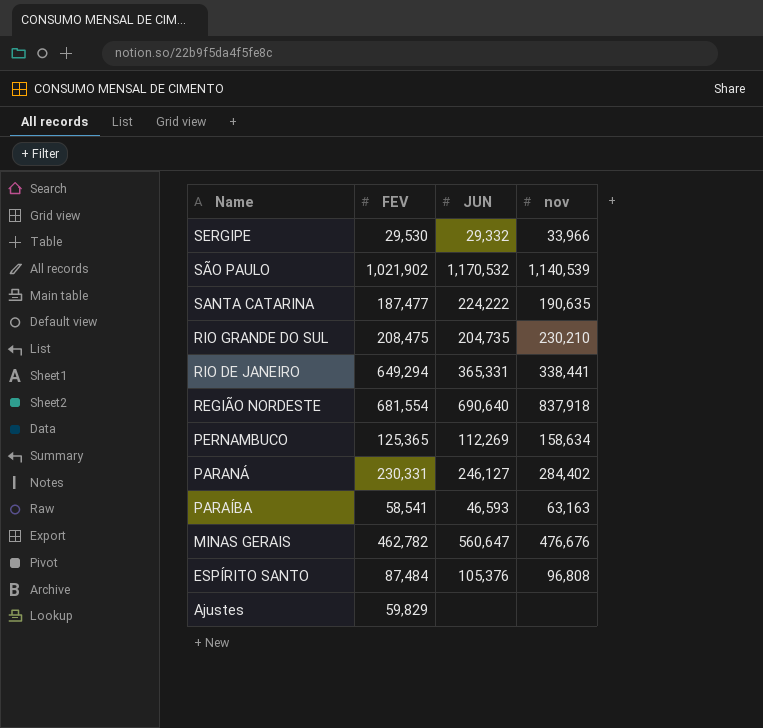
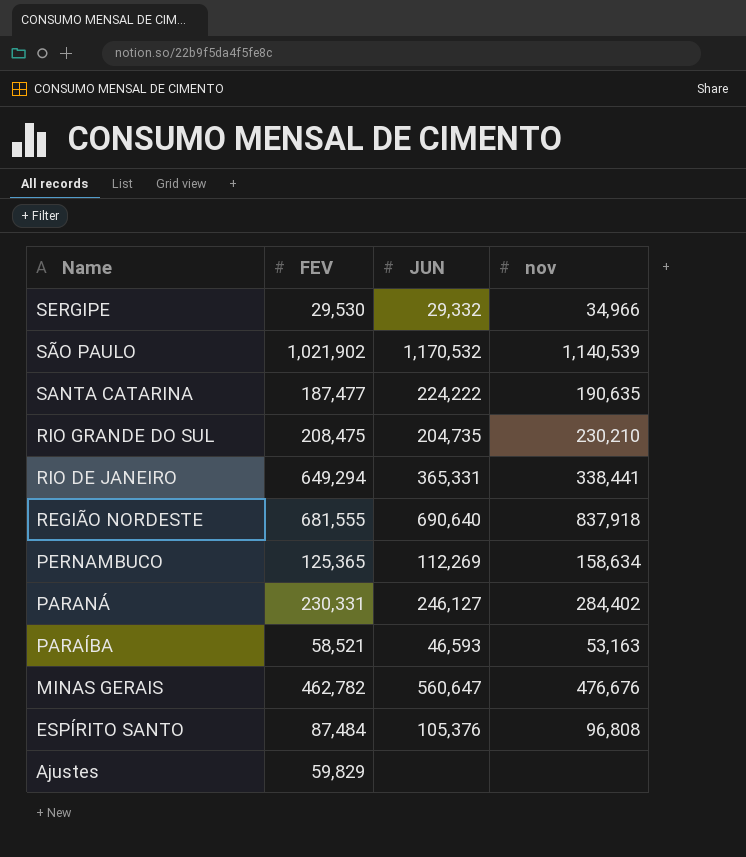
SERGIPE | nov: 33,966 -> 34,966
REGIÃO NORDESTE | FEV: 681,554 -> 681,555
PARAÍBA | FEV: 58,541 -> 58,521
PARAÍBA | nov: 63,163 -> 53,163

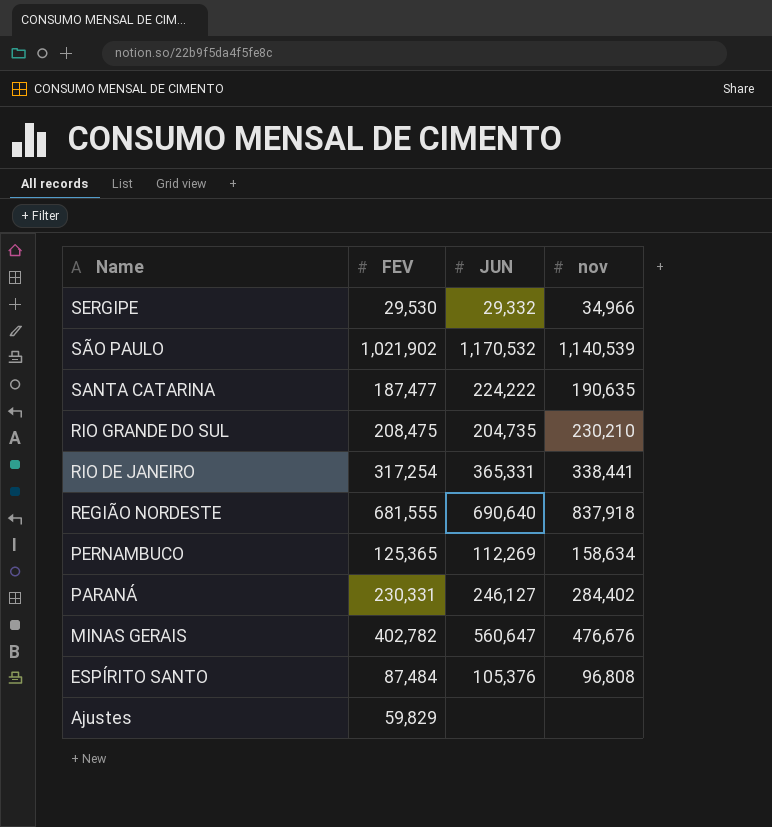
row PARAÍBA: 58,521 | 46,593 | 53,163 -> none
RIO DE JANEIRO | FEV: 649,294 -> 317,254
MINAS GERAIS | FEV: 462,782 -> 402,782

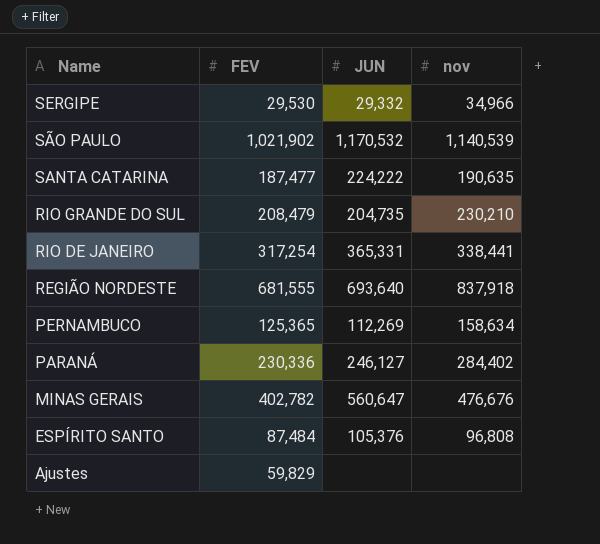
RIO GRANDE DO SUL | FEV: 208,475 -> 208,479
REGIÃO NORDESTE | JUN: 690,640 -> 693,640
PARANÁ | FEV: 230,331 -> 230,336

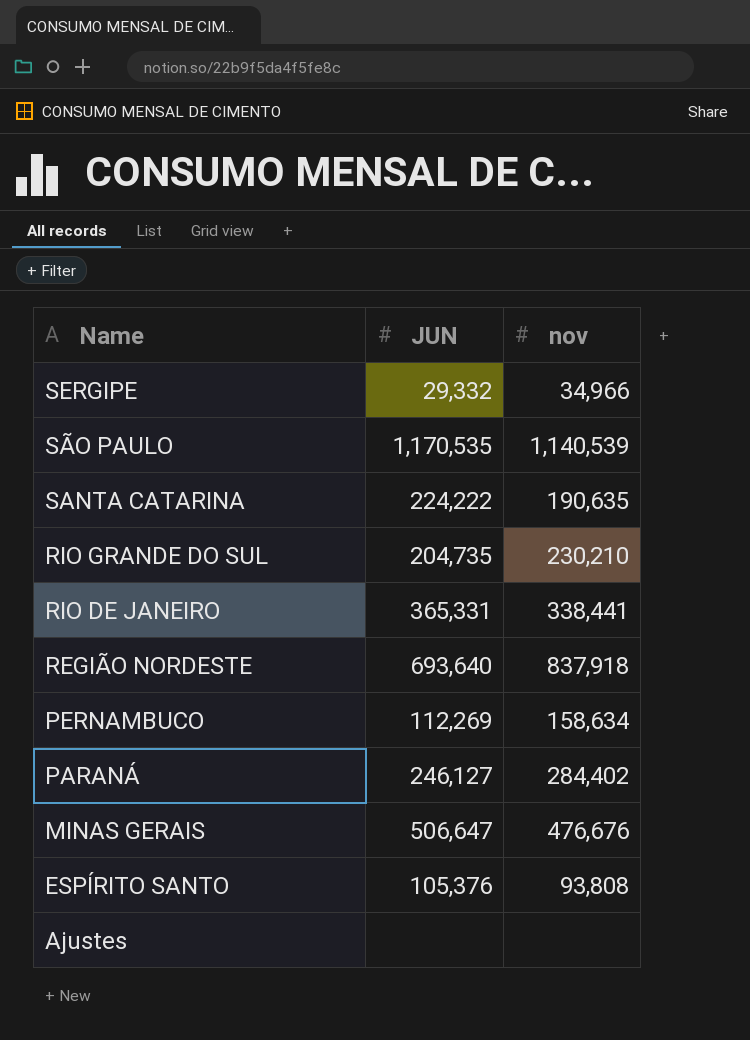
column FEV | position: 2 -> none
SÃO PAULO | JUN: 1,170,532 -> 1,170,535
MINAS GERAIS | JUN: 560,647 -> 506,647
ESPÍRITO SANTO | nov: 96,808 -> 93,808

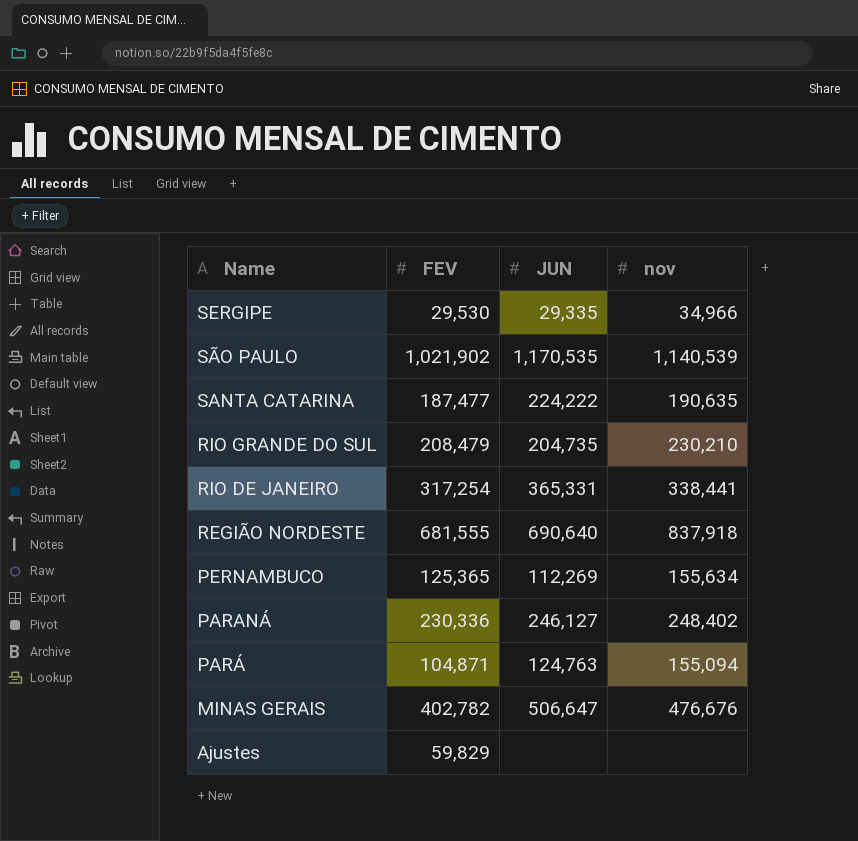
column FEV | position: none -> 2
row ESPÍRITO SANTO: 105,376 | 93,808 -> none
SERGIPE | JUN: 29,332 -> 29,335
REGIÃO NORDESTE | JUN: 693,640 -> 690,640
PERNAMBUCO | nov: 158,634 -> 155,634
PARANÁ | nov: 284,402 -> 248,402
row PARÁ: none -> 104,871 | 124,763 | 155,094

